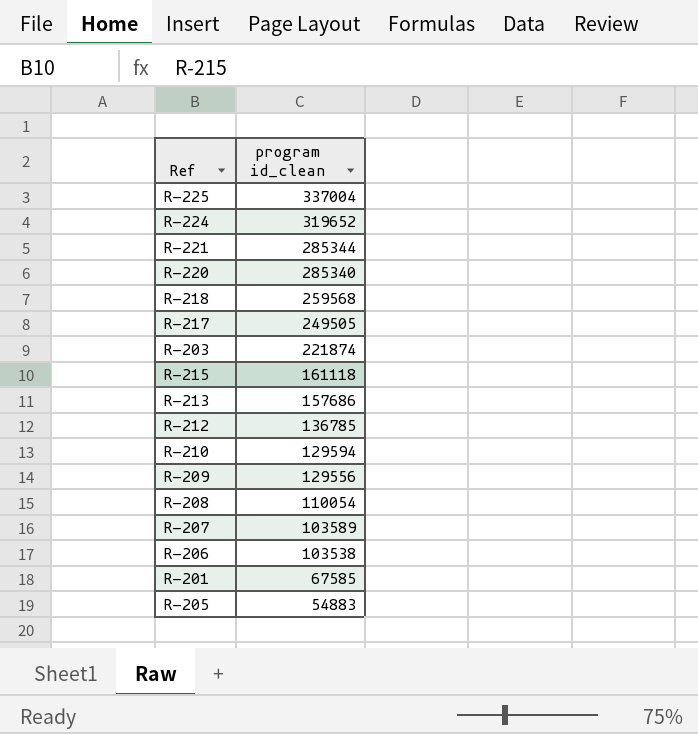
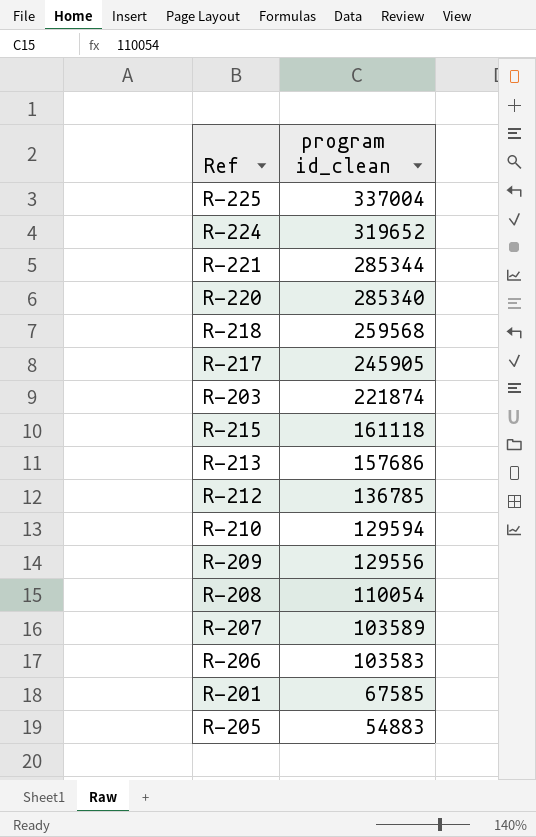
R-217 | program id_clean: 249505 -> 245905
R-206 | program id_clean: 103538 -> 103583

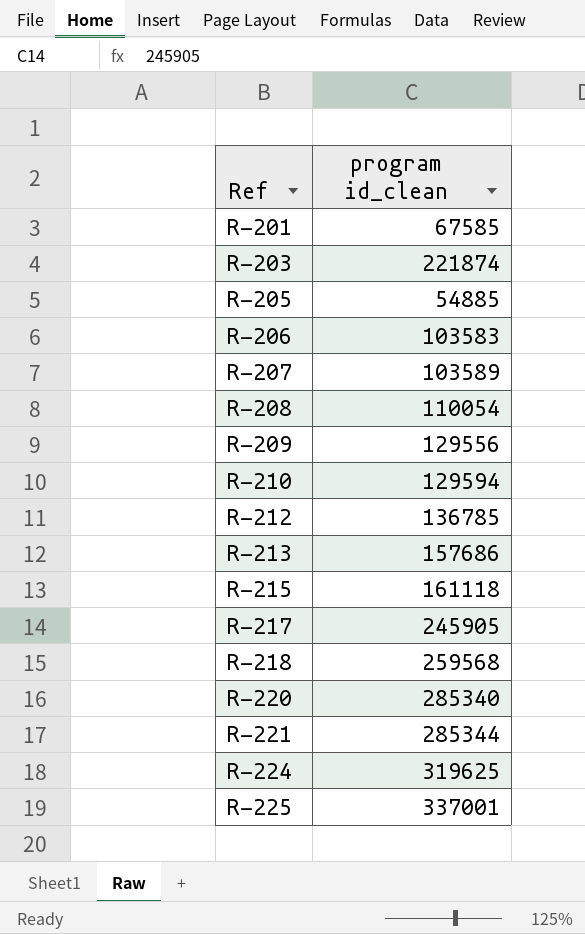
row order: program id_clean descending -> Ref ascending
R-205 | program id_clean: 54883 -> 54885
R-224 | program id_clean: 319652 -> 319625
R-225 | program id_clean: 337004 -> 337001

